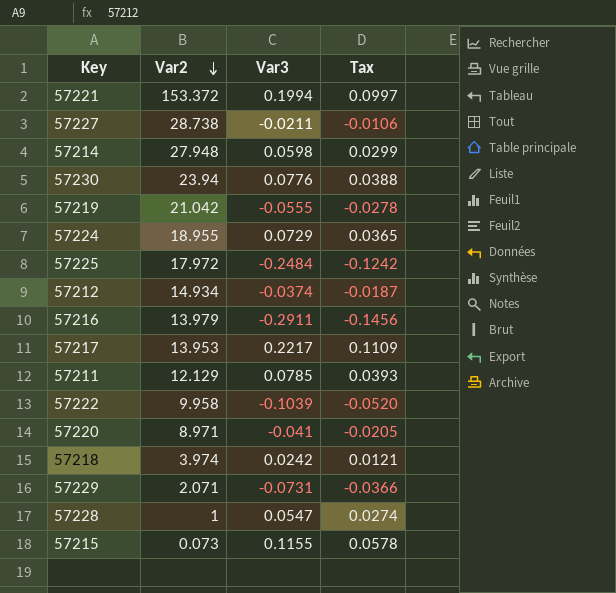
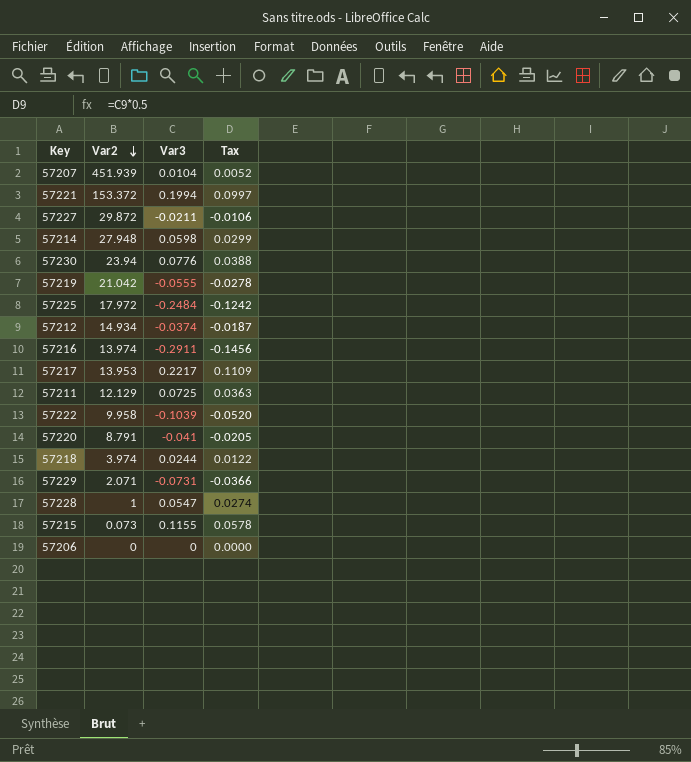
row 57224: 18.955 | 0.0729 | 0.0365 -> none
row 57207: none -> 451.939 | 0.0104 | 0.0052
57227 | Var2: 28.738 -> 29.872
57216 | Var2: 13.979 -> 13.974
57211 | Var3: 0.0785 -> 0.0725
57211 | Tax: 0.0393 -> 0.0363
57220 | Var2: 8.971 -> 8.791
57218 | Var3: 0.0242 -> 0.0244
57218 | Tax: 0.0121 -> 0.0122
row 57206: none -> 0 | 0 | 0.0000

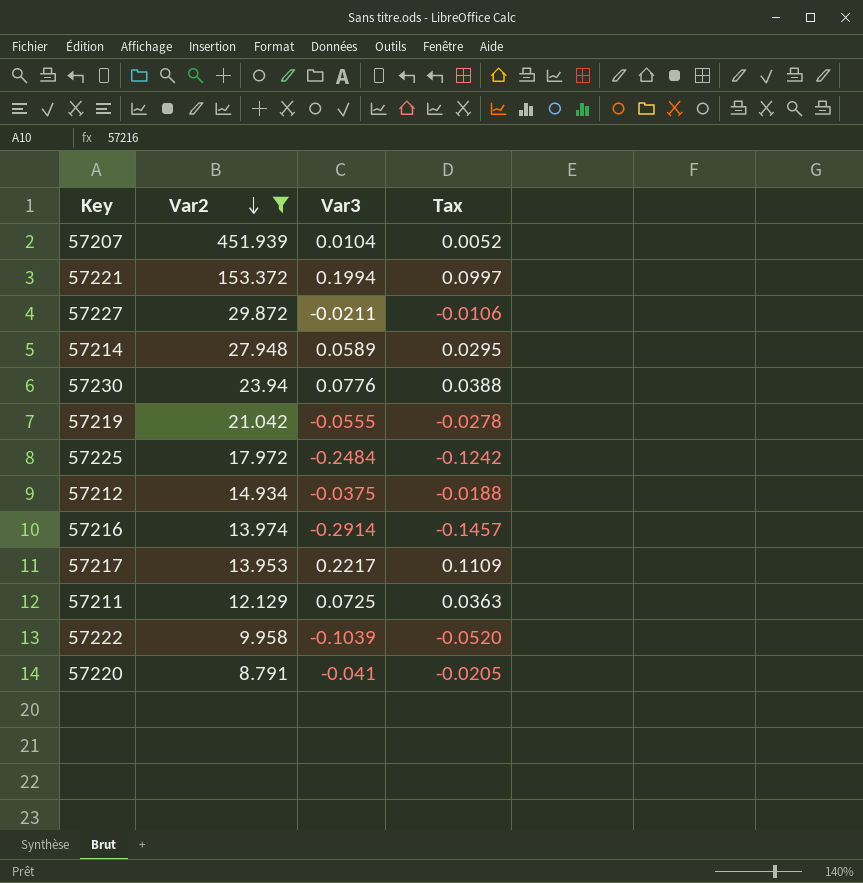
filter: none -> Var2 >= 8.791
57214 | Var3: 0.0598 -> 0.0589
57214 | Tax: 0.0299 -> 0.0295
57212 | Var3: -0.0374 -> -0.0375
57212 | Tax: -0.0187 -> -0.0188
57216 | Var3: -0.2911 -> -0.2914
57216 | Tax: -0.1456 -> -0.1457

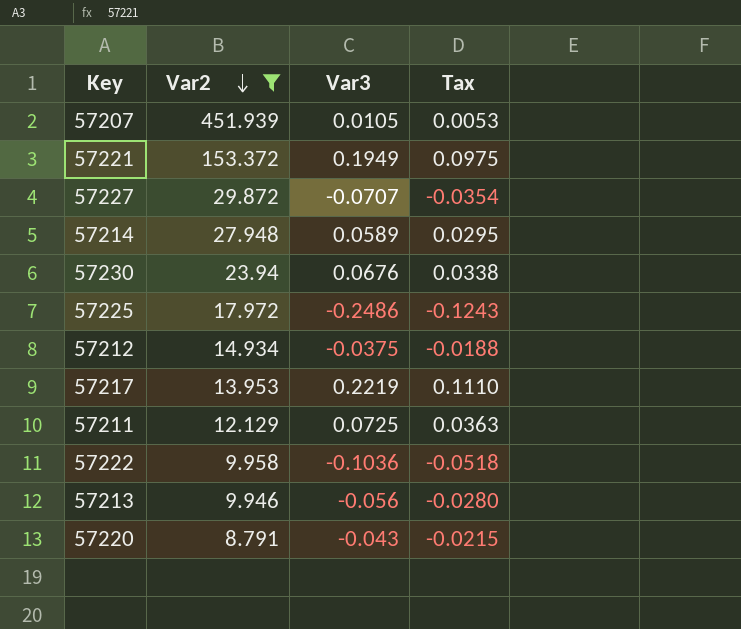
row 57219: 21.042 | -0.0555 | -0.0278 -> none
row 57216: 13.974 | -0.2914 | -0.1457 -> none
57207 | Var3: 0.0104 -> 0.0105
57207 | Tax: 0.0052 -> 0.0053
57221 | Var3: 0.1994 -> 0.1949
57221 | Tax: 0.0997 -> 0.0975
57227 | Var3: -0.0211 -> -0.0707
57227 | Tax: -0.0106 -> -0.0354
57230 | Var3: 0.0776 -> 0.0676
57230 | Tax: 0.0388 -> 0.0338
57225 | Var3: -0.2484 -> -0.2486
57225 | Tax: -0.1242 -> -0.1243
57217 | Var3: 0.2217 -> 0.2219
57217 | Tax: 0.1109 -> 0.1110
57222 | Var3: -0.1039 -> -0.1036
57222 | Tax: -0.0520 -> -0.0518
row 57213: none -> 9.946 | -0.056 | -0.0280
57220 | Var3: -0.041 -> -0.043
57220 | Tax: -0.0205 -> -0.0215

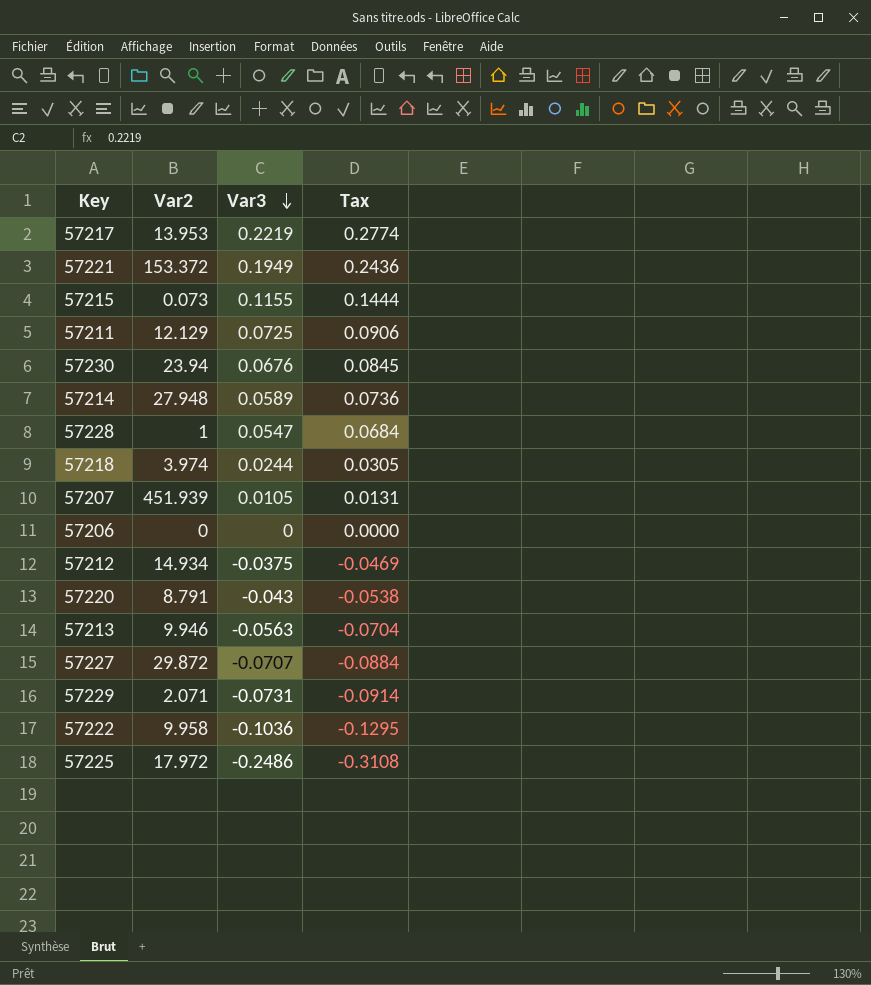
filter: Var2 >= 8.791 -> none
row order: Var2 descending -> Var3 descending
column Tax | formula: [Var3] * 0.5 -> [Var3] * 1.25
57213 | Var3: -0.056 -> -0.0563

